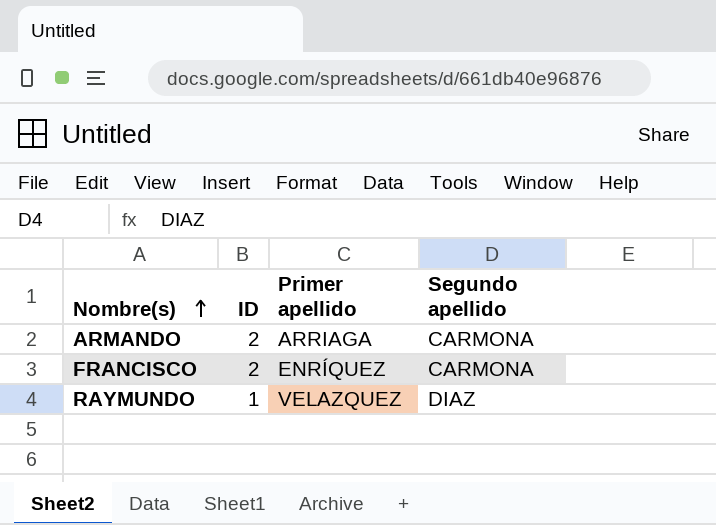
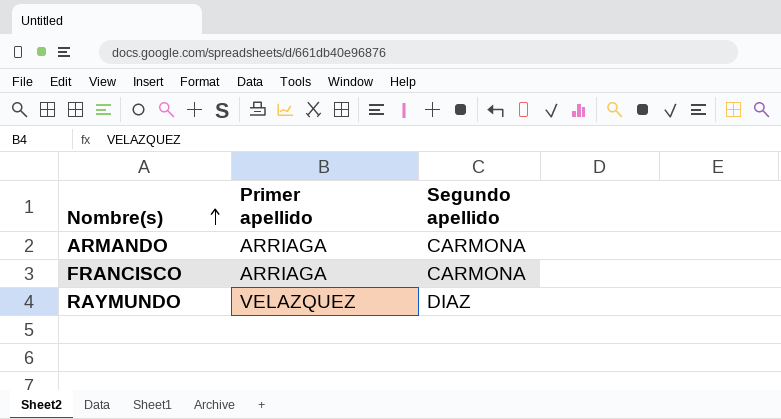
column ID | position: 2 -> none
FRANCISCO | Primer apellido: ENRÍQUEZ -> ARRIAGA

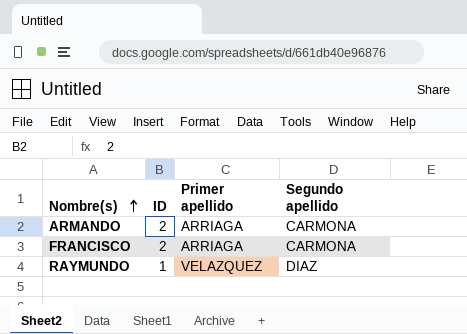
column ID | position: none -> 2

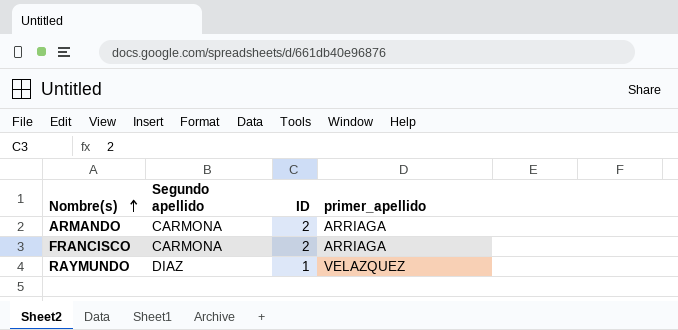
column Segundo apellido | position: 4 -> 2
column name: Primer apellido -> primer_apellido

